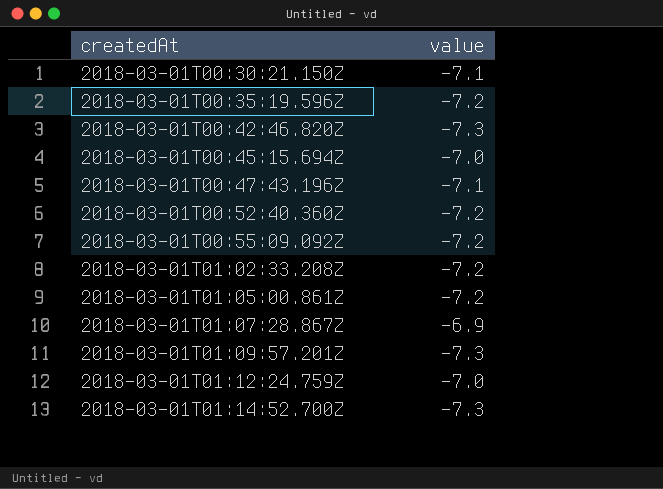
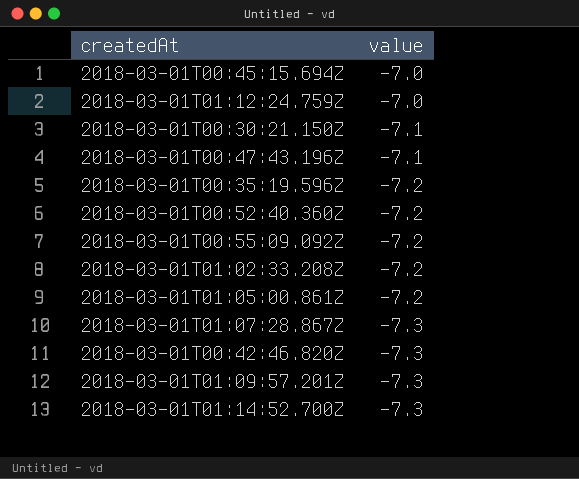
row order: createdAt ascending -> value descending
2018-03-01T01:07:28.867Z | value: -6.9 -> -7.3

